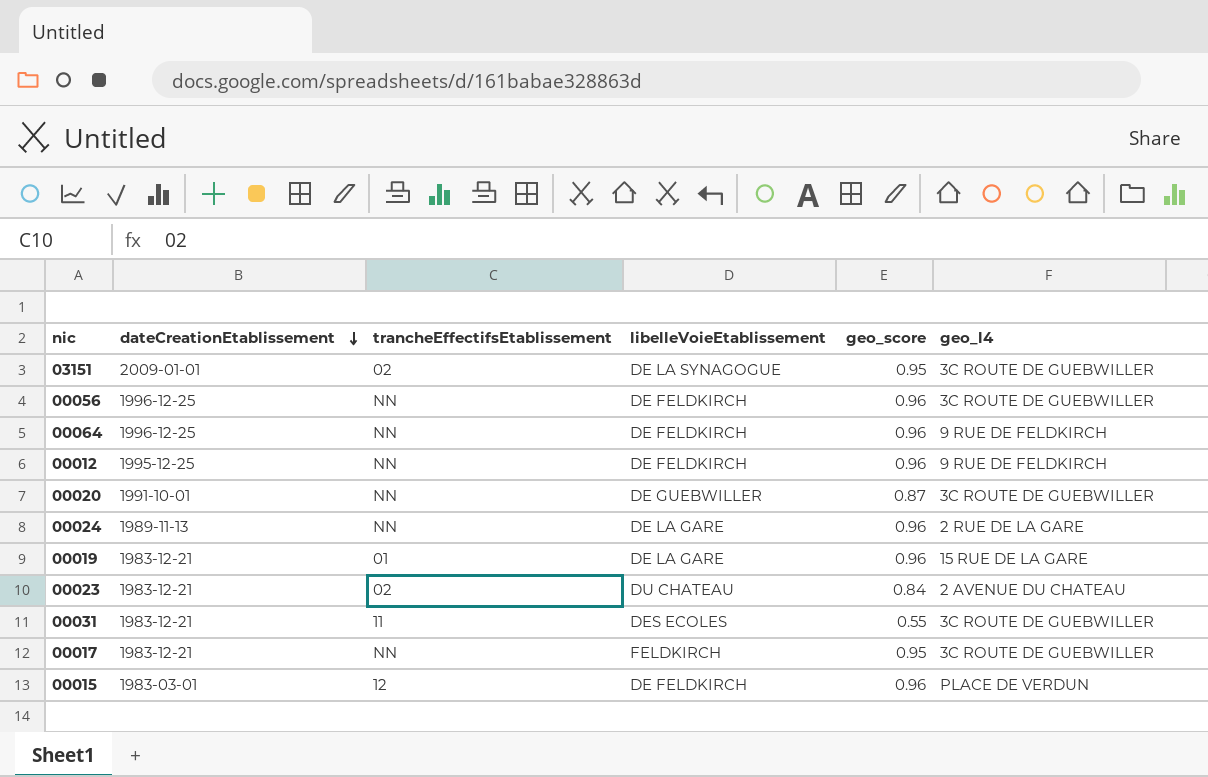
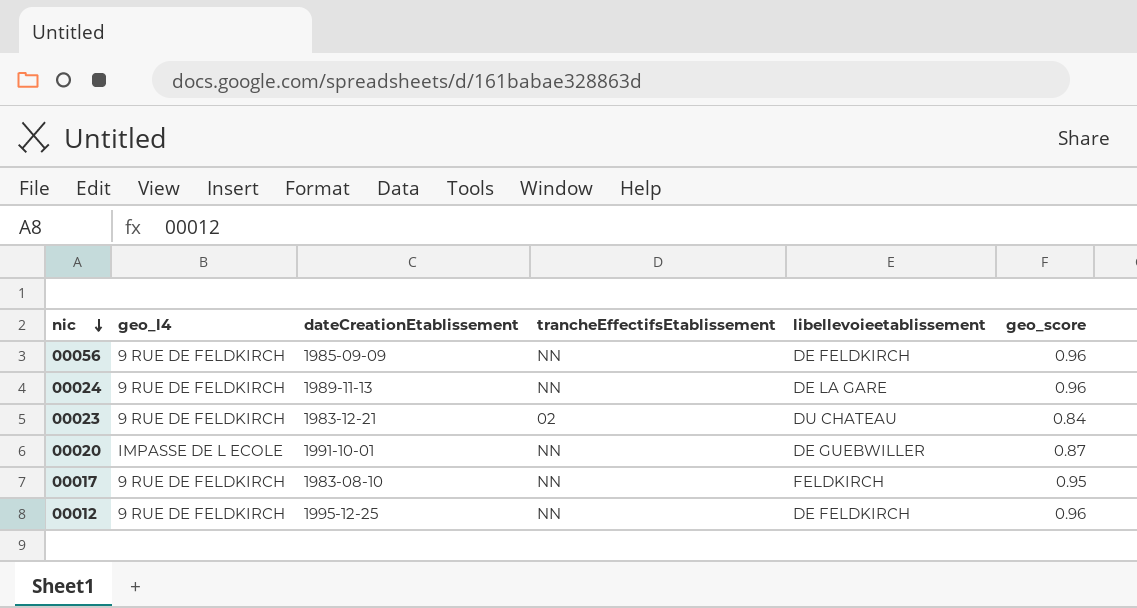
row order: dateCreationEtablissement descending -> nic descending
column geo_l4 | position: 6 -> 2
column name: libelleVoieEtablissement -> libellevoieetablissement
row 03151: 2009-01-01 | 02 | DE LA SYNAGOGUE | 0.95 | 3C ROUTE DE GUEBWILLER -> none
row 00064: 1996-12-25 | NN | DE FELDKIRCH | 0.96 | 9 RUE DE FELDKIRCH -> none
row 00019: 1983-12-21 | 01 | DE LA GARE | 0.96 | 15 RUE DE LA GARE -> none
row 00031: 1983-12-21 | 11 | DES ECOLES | 0.55 | 3C ROUTE DE GUEBWILLER -> none
row 00015: 1983-03-01 | 12 | DE FELDKIRCH | 0.96 | PLACE DE VERDUN -> none
00056 | geo_l4: 3C ROUTE DE GUEBWILLER -> 9 RUE DE FELDKIRCH
00056 | dateCreationEtablissement: 1996-12-25 -> 1985-09-09
00024 | geo_l4: 2 RUE DE LA GARE -> 9 RUE DE FELDKIRCH
00023 | geo_l4: 2 AVENUE DU CHATEAU -> 9 RUE DE FELDKIRCH
00020 | geo_l4: 3C ROUTE DE GUEBWILLER -> IMPASSE DE L ECOLE
00017 | geo_l4: 3C ROUTE DE GUEBWILLER -> 9 RUE DE FELDKIRCH
00017 | dateCreationEtablissement: 1983-12-21 -> 1983-08-10

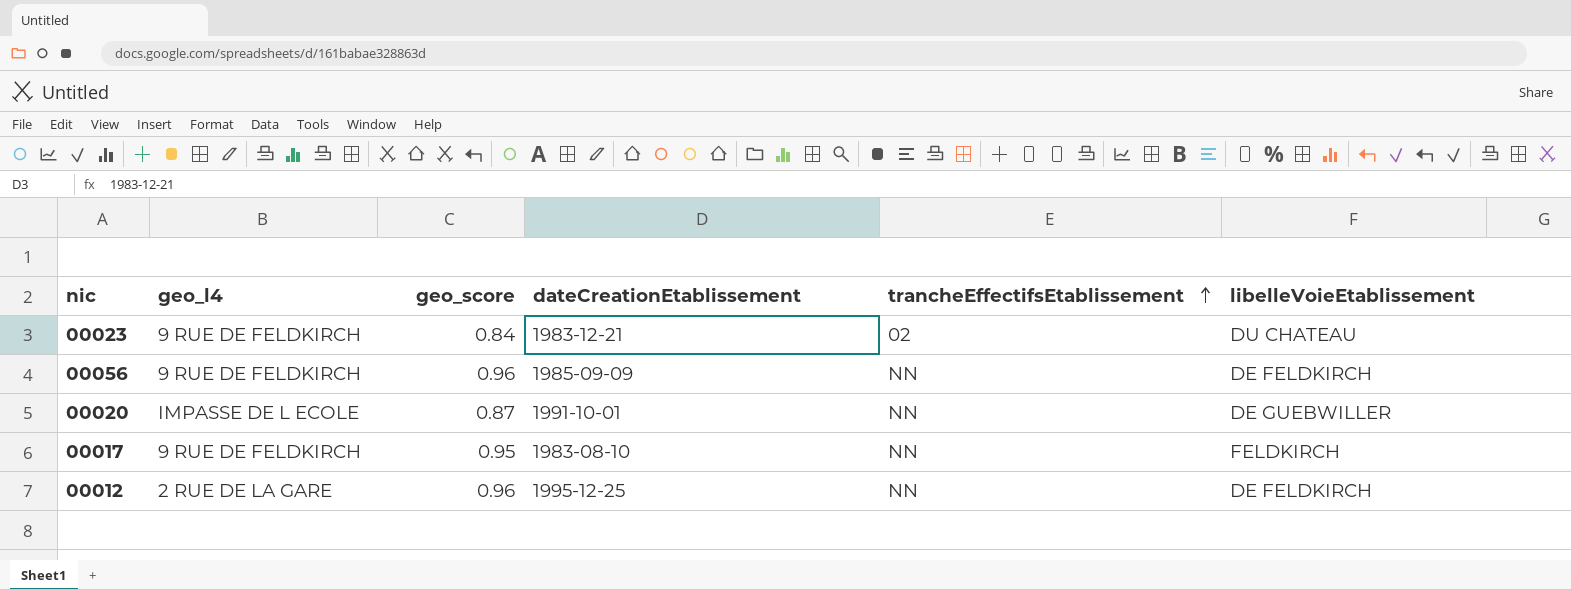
row order: nic descending -> trancheEffectifsEtablissement ascending
column geo_score | position: 6 -> 3
column name: libellevoieetablissement -> libelleVoieEtablissement
row 00024: 9 RUE DE FELDKIRCH | 1989-11-13 | NN | DE LA GARE | 0.96 -> none
00012 | geo_l4: 9 RUE DE FELDKIRCH -> 2 RUE DE LA GARE

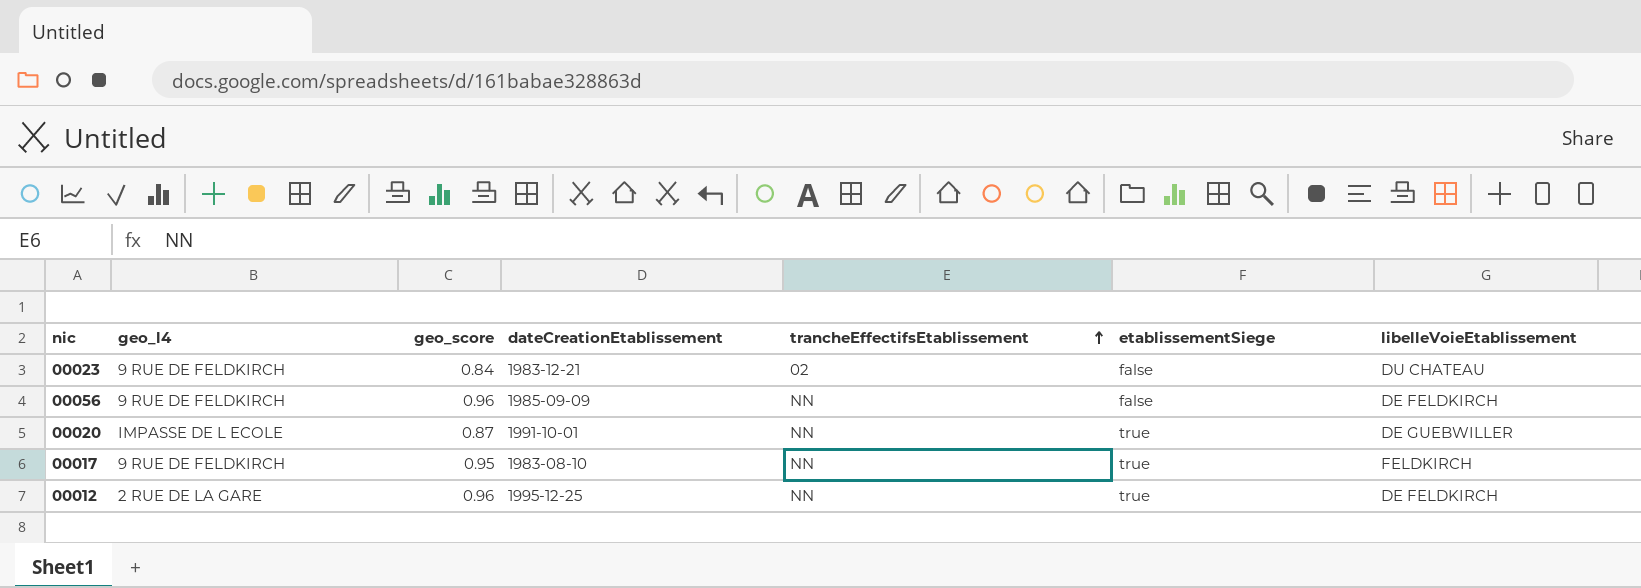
column etablissementSiege | position: none -> 6

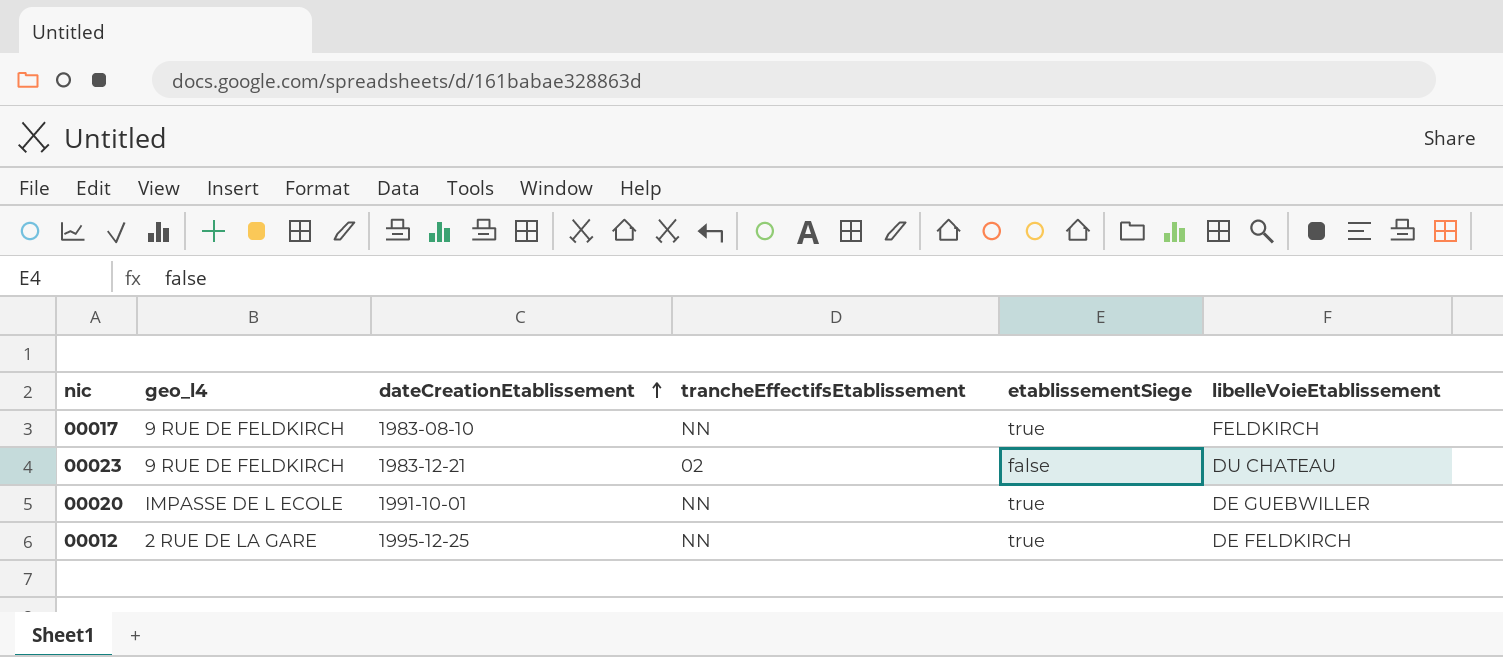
row order: trancheEffectifsEtablissement ascending -> dateCreationEtablissement ascending
column geo_score | position: 3 -> none
row 00056: 9 RUE DE FELDKIRCH | 0.96 | 1985-09-09 | NN | false | DE FELDKIRCH -> none

